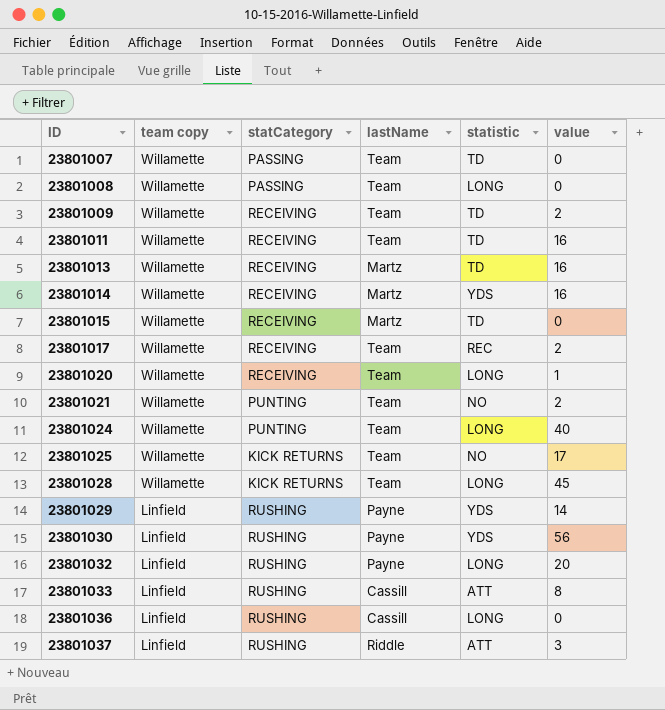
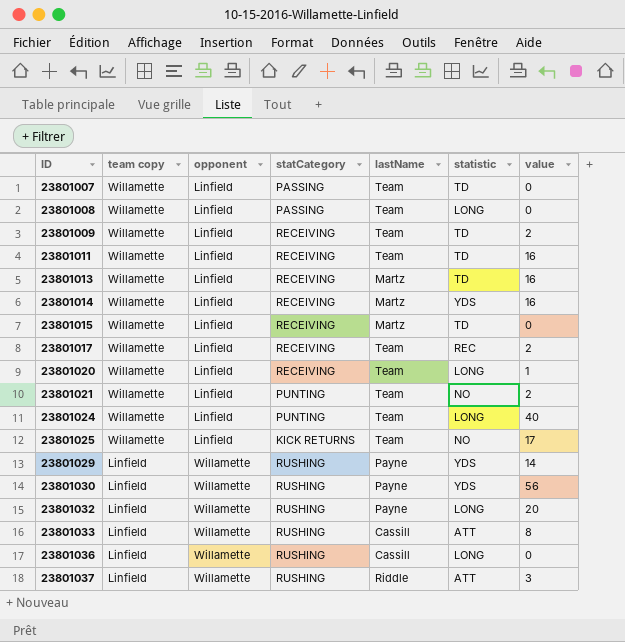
column opponent | position: none -> 3
row 23801028: Willamette | KICK RETURNS | Team | LONG | 45 -> none

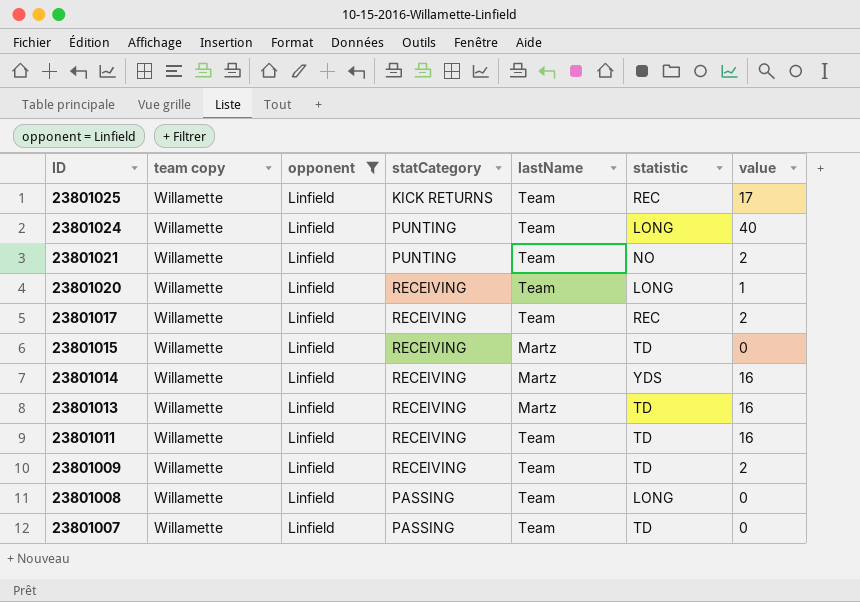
filter: none -> opponent = Linfield
row order: ID ascending -> ID descending
23801025 | statistic: NO -> REC

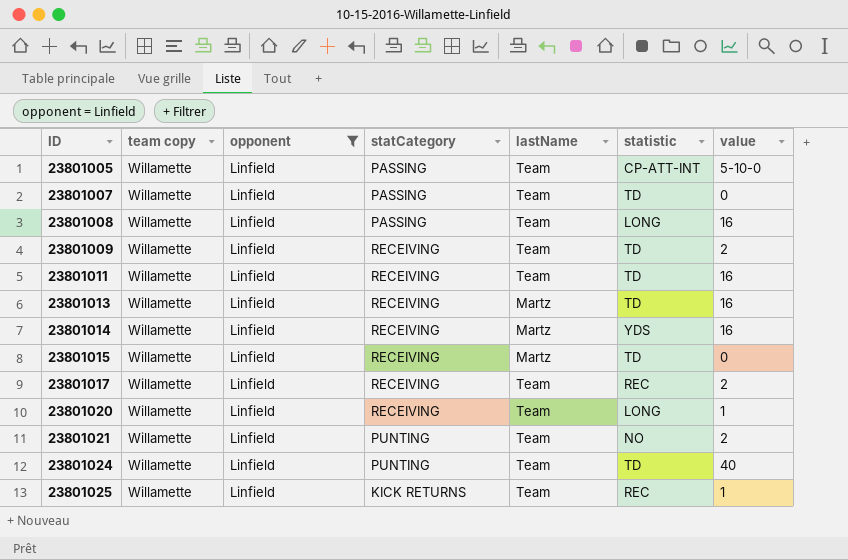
row order: ID descending -> ID ascending
row 23801005: none -> Willamette | Linfield | PASSING | Team | CP-ATT-INT | 5-10-0
23801008 | value: 0 -> 16
23801024 | statistic: LONG -> TD
23801025 | value: 17 -> 1

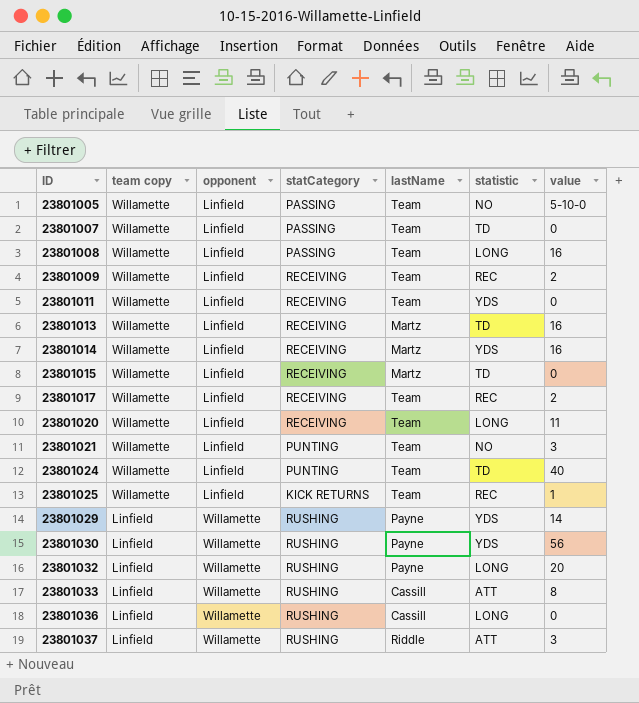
filter: opponent = Linfield -> none
23801005 | statistic: CP-ATT-INT -> NO
23801009 | statistic: TD -> REC
23801011 | statistic: TD -> YDS
23801011 | value: 16 -> 0
23801020 | value: 1 -> 11
23801021 | value: 2 -> 3

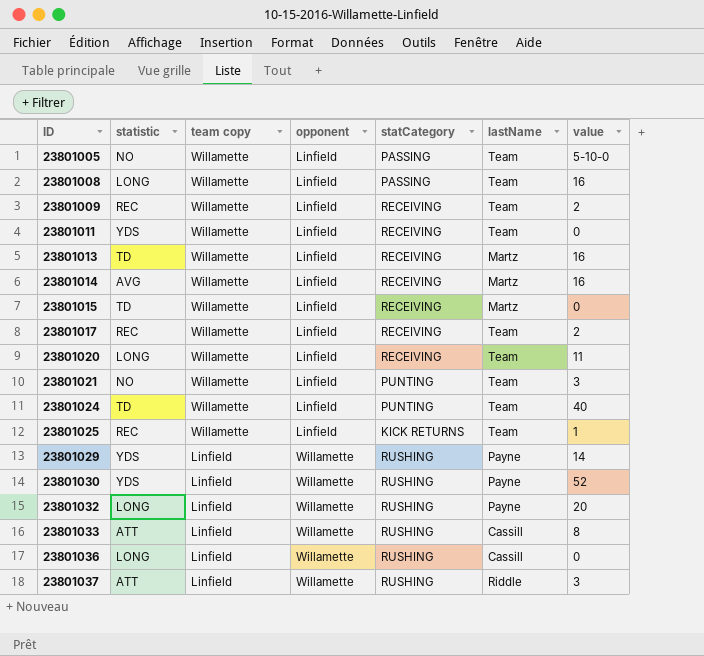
column statistic | position: 6 -> 2
row 23801007: Willamette | Linfield | PASSING | Team | TD | 0 -> none
23801014 | statistic: YDS -> AVG
23801030 | value: 56 -> 52

